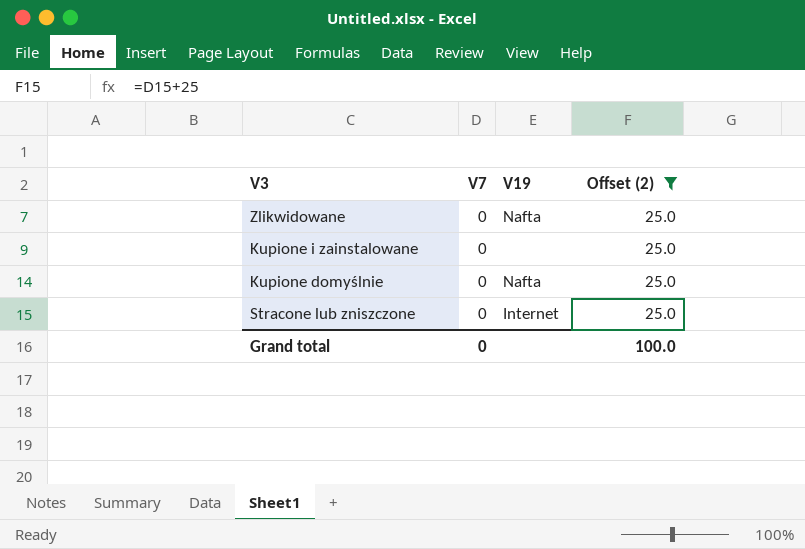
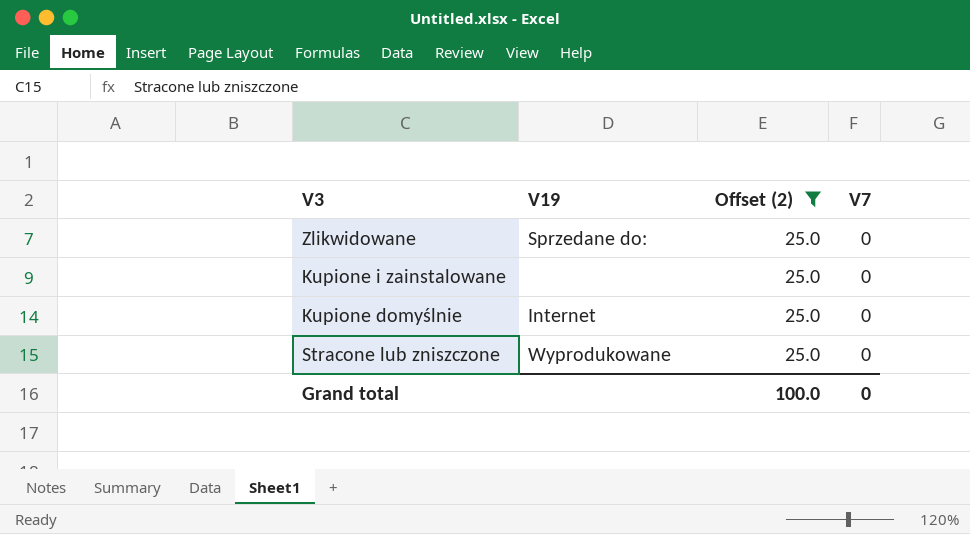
column V7 | position: 2 -> 4
Zlikwidowane | V19: Nafta -> Sprzedane do:
Kupione domyślnie | V19: Nafta -> Internet
Stracone lub zniszczone | V19: Internet -> Wyprodukowane

